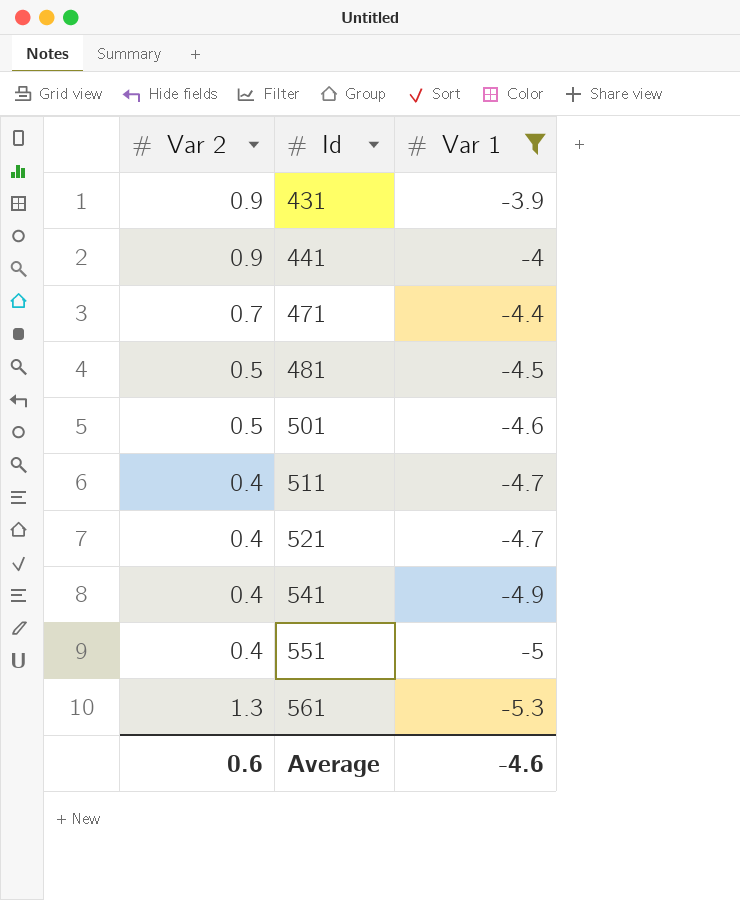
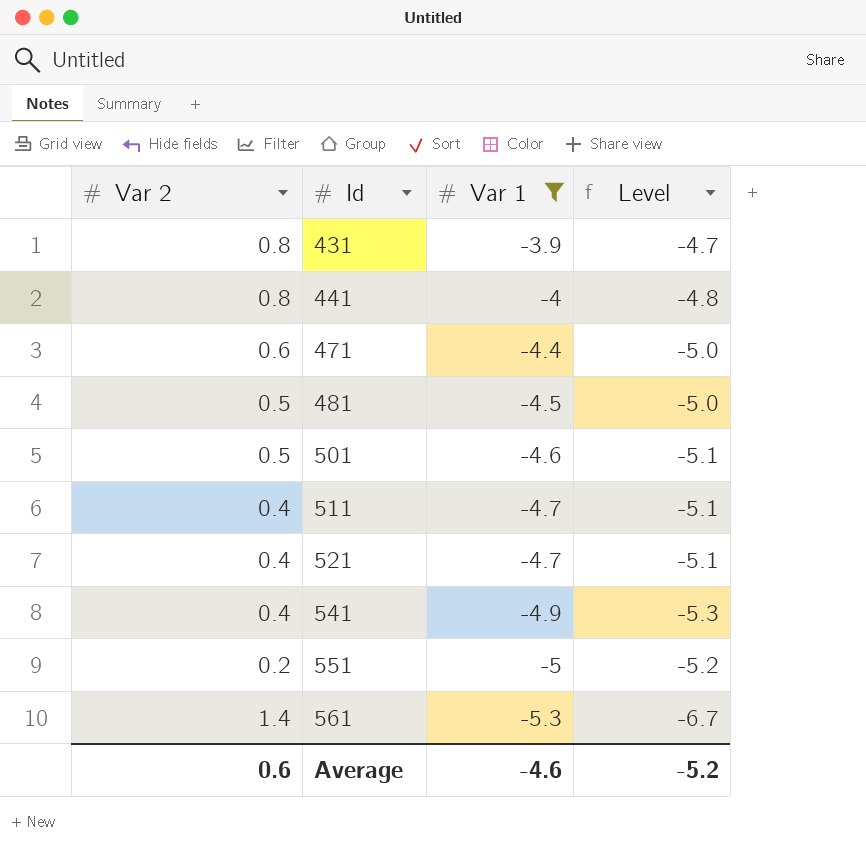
column Level | formula: none -> [Var 1] - [Var 2]
431 | Var 2: 0.9 -> 0.8
441 | Var 2: 0.9 -> 0.8
471 | Var 2: 0.7 -> 0.6
551 | Var 2: 0.4 -> 0.2
561 | Var 2: 1.3 -> 1.4

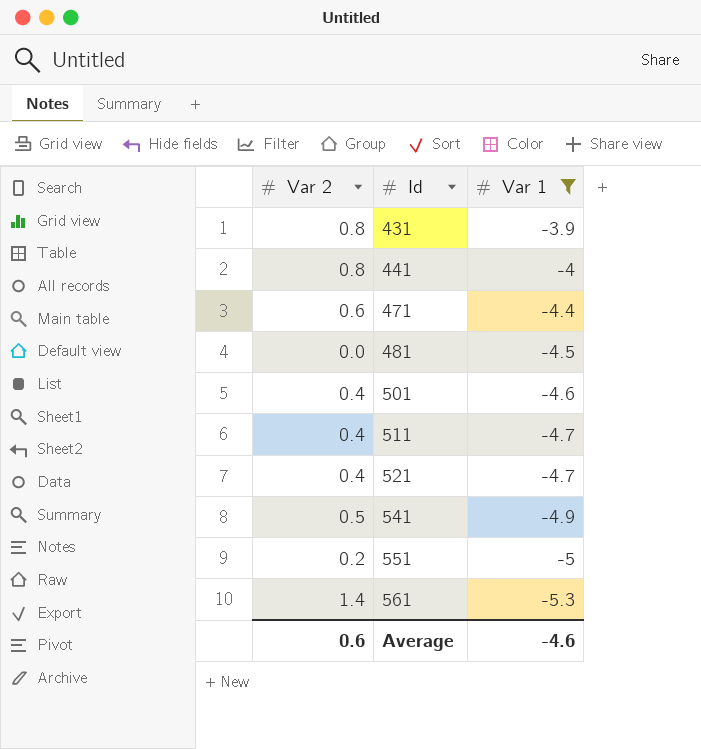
column Level | formula: [Var 1] - [Var 2] -> none
481 | Var 2: 0.5 -> 0.0
501 | Var 2: 0.5 -> 0.4
541 | Var 2: 0.4 -> 0.5

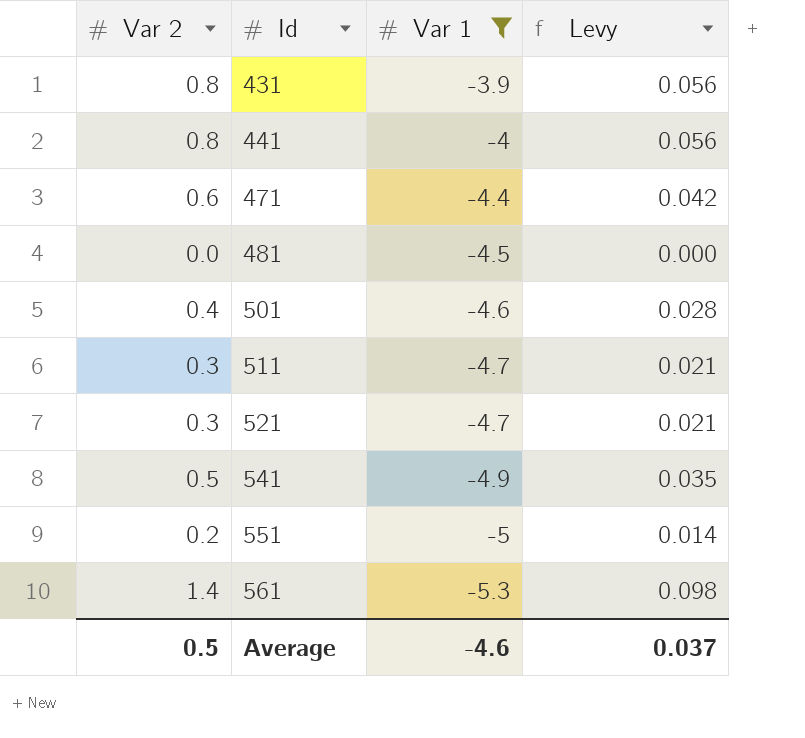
column Levy | formula: none -> [Var 2] * 0.07
511 | Var 2: 0.4 -> 0.3
521 | Var 2: 0.4 -> 0.3
Average | Var 2: 0.6 -> 0.5

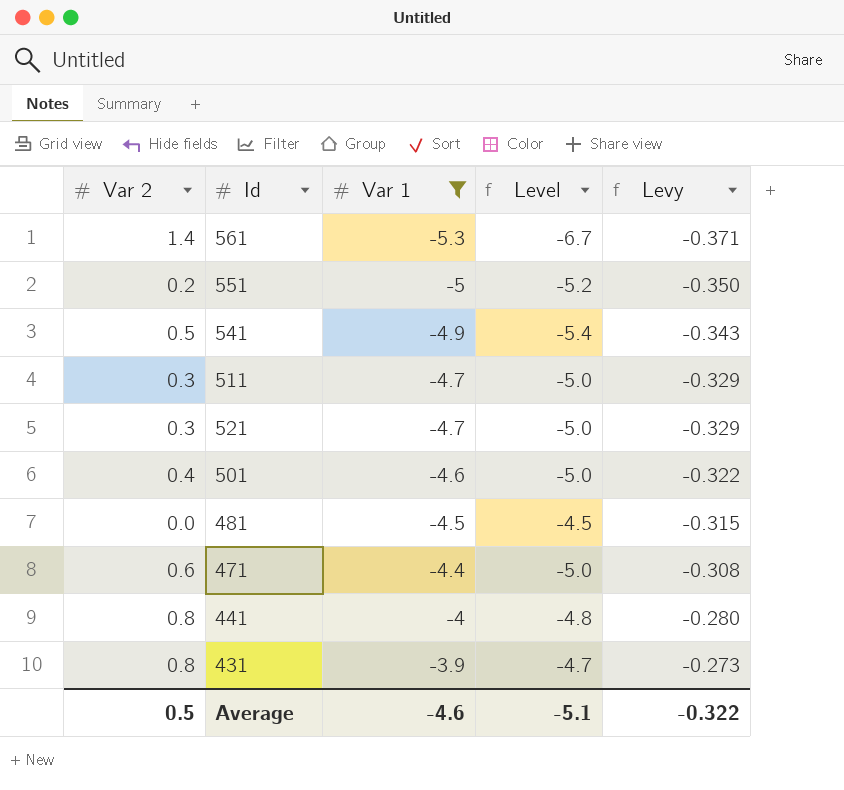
row order: Id ascending -> Var 1 ascending
column Level | formula: none -> [Var 1] - [Var 2]
column Levy | formula: [Var 2] * 0.07 -> [Var 1] * 0.07
Average | Levy: 0.037 -> -0.322

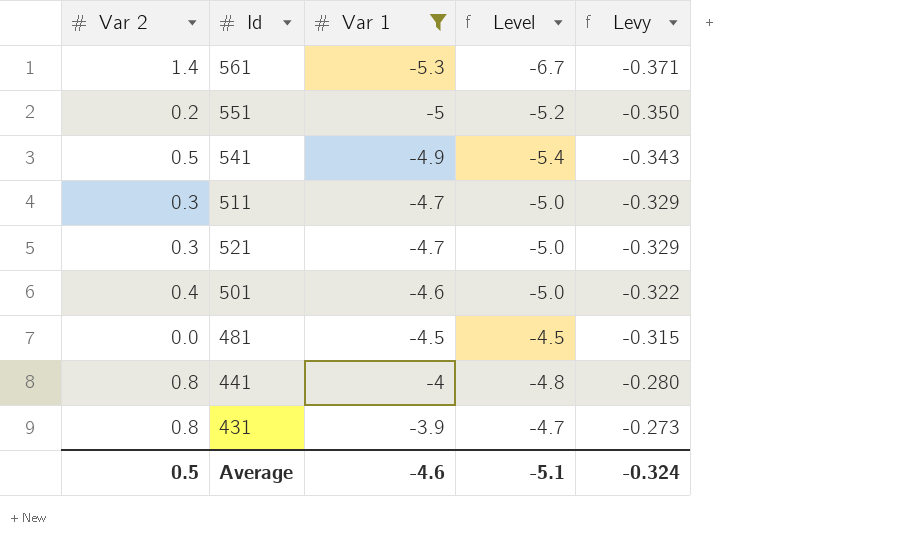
row 471: 0.6 | -4.4 | -5.0 | -0.308 -> none
Average | Levy: -0.322 -> -0.324

